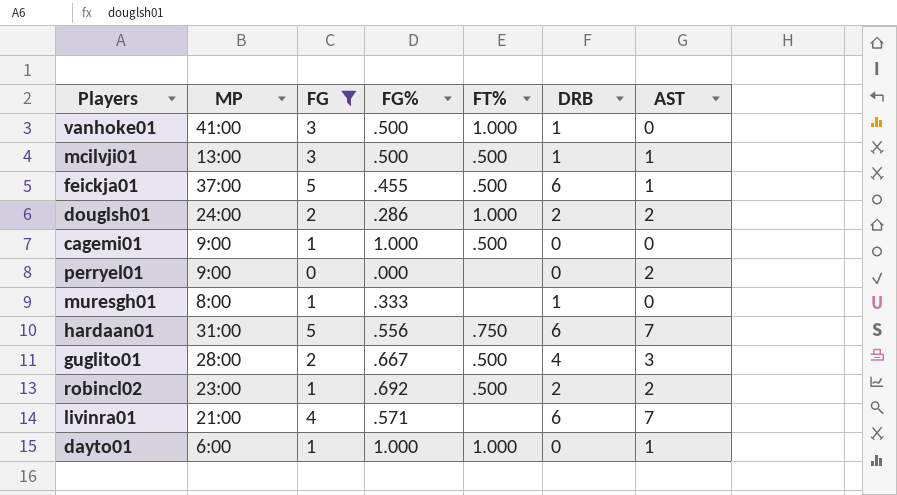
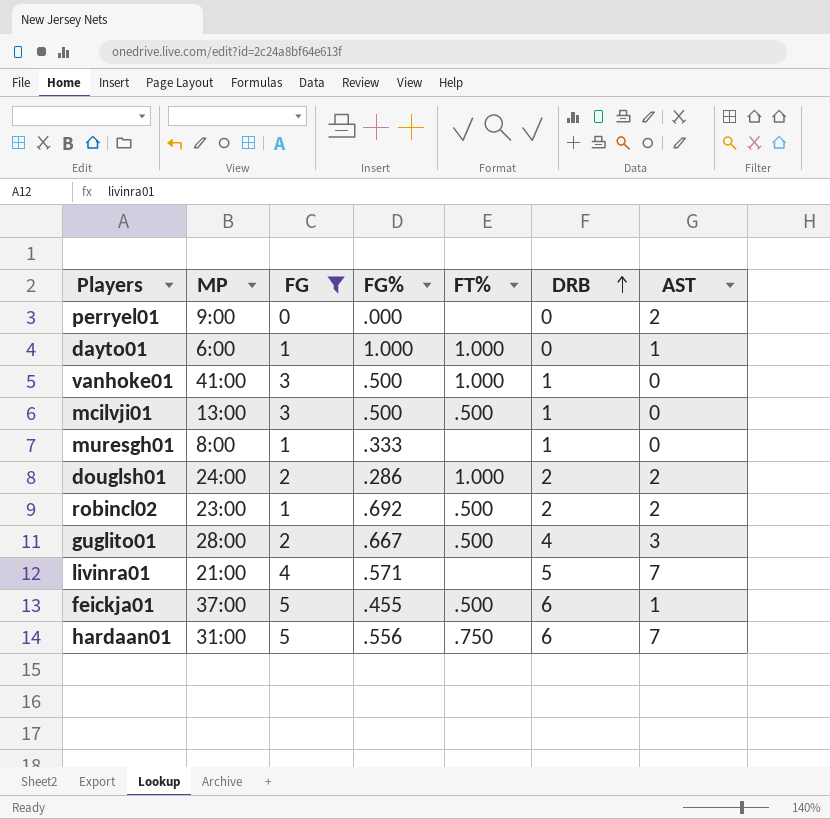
row order: none -> DRB ascending
row cagemi01: 9:00 | 1 | 1.000 | .500 | 0 | 0 -> none
mcilvji01 | AST: 1 -> 0
livinra01 | DRB: 6 -> 5

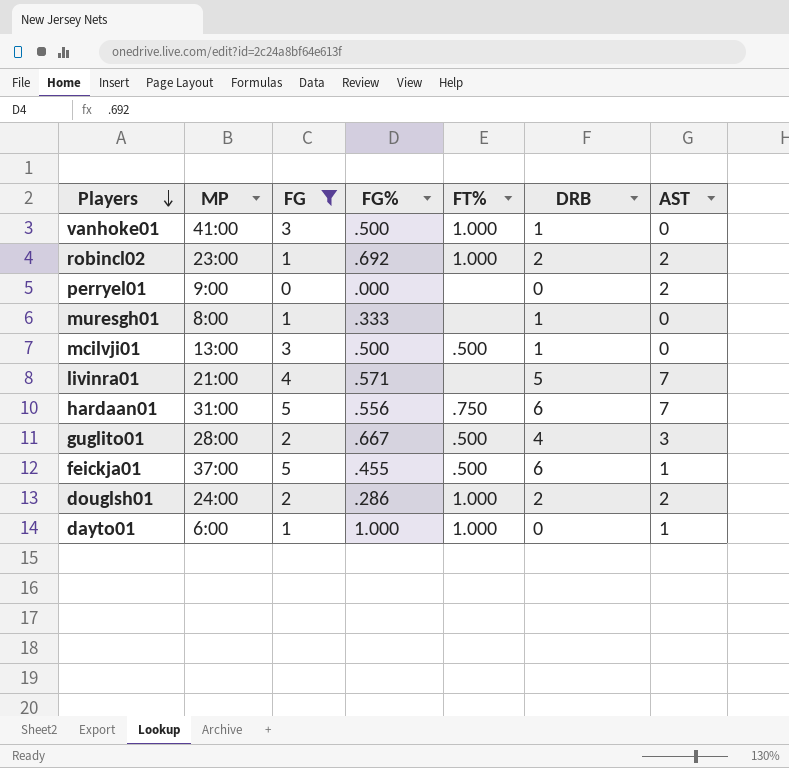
row order: DRB ascending -> Players descending
robincl02 | FT%: .500 -> 1.000

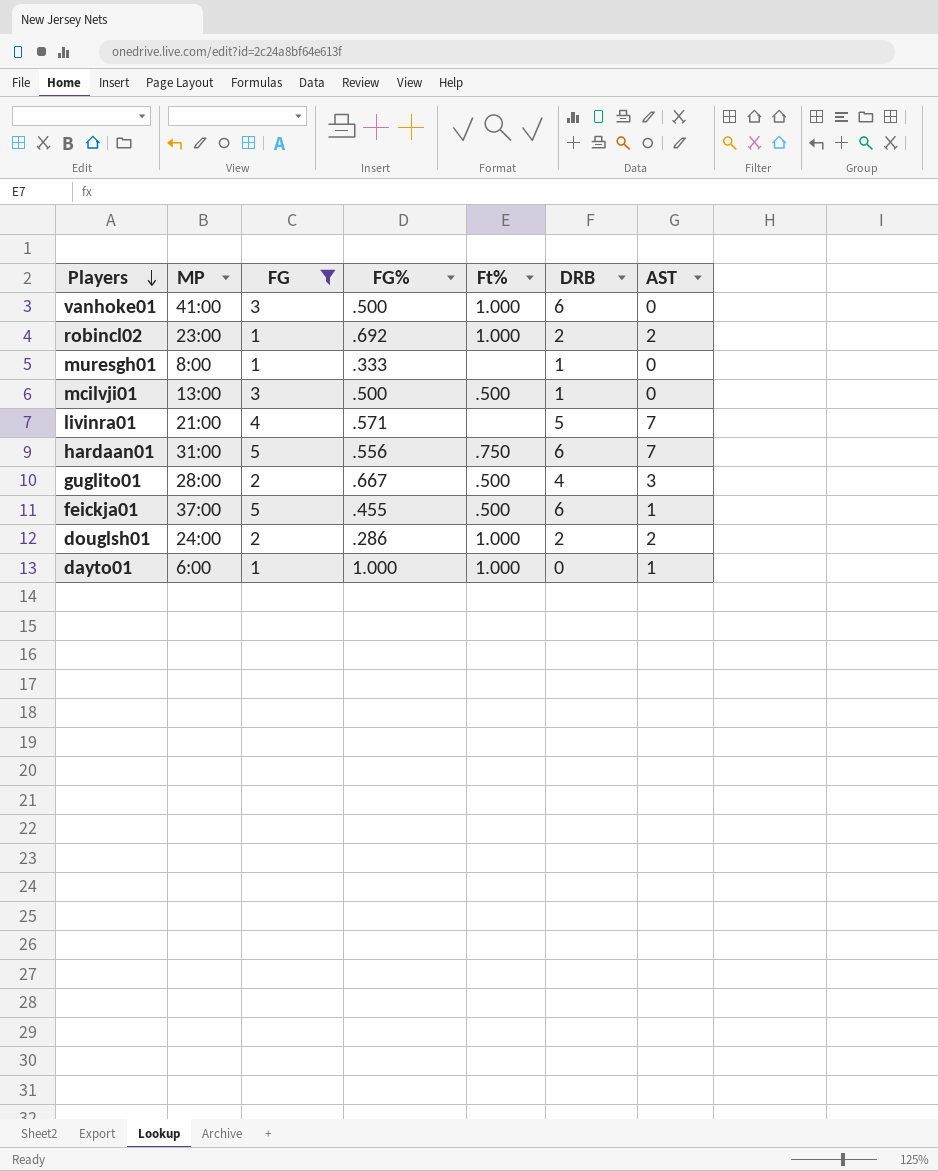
column name: FT% -> Ft%
row perryel01: 9:00 | 0 | .000 | none | 0 | 2 -> none
vanhoke01 | DRB: 1 -> 6

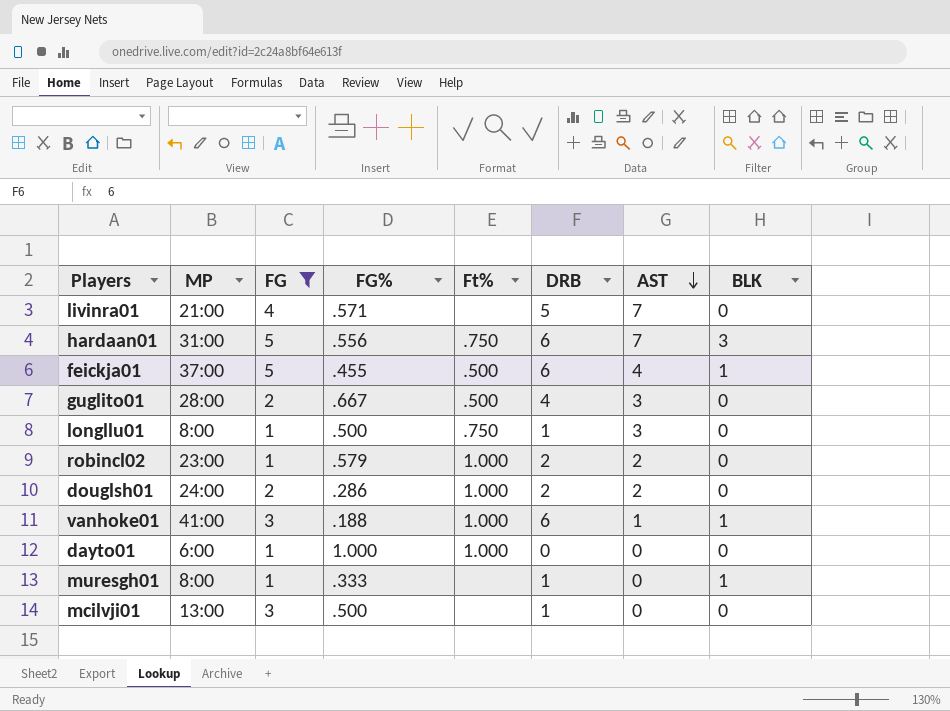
row order: Players descending -> AST descending
column BLK | position: none -> 8
feickja01 | AST: 1 -> 4
row longllu01: none -> 8:00 | 1 | .500 | .750 | 1 | 3 | 0
robincl02 | FG%: .692 -> .579
vanhoke01 | FG%: .500 -> .188
vanhoke01 | AST: 0 -> 1
dayto01 | AST: 1 -> 0
mcilvji01 | Ft%: .500 -> none

